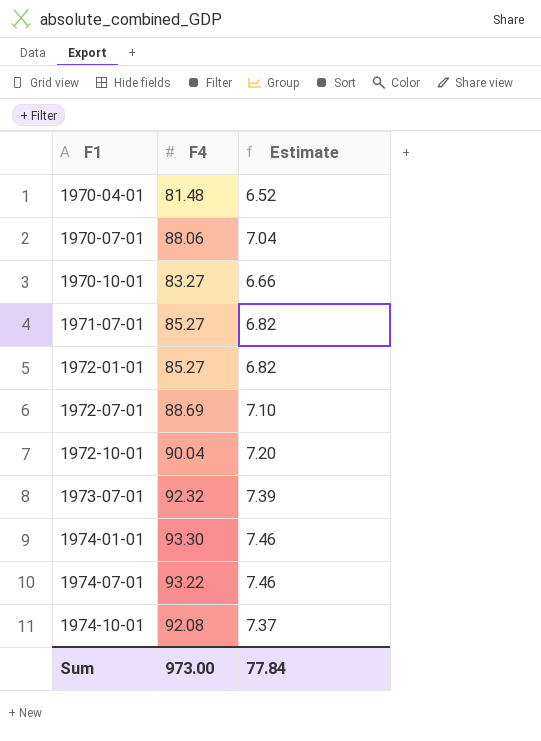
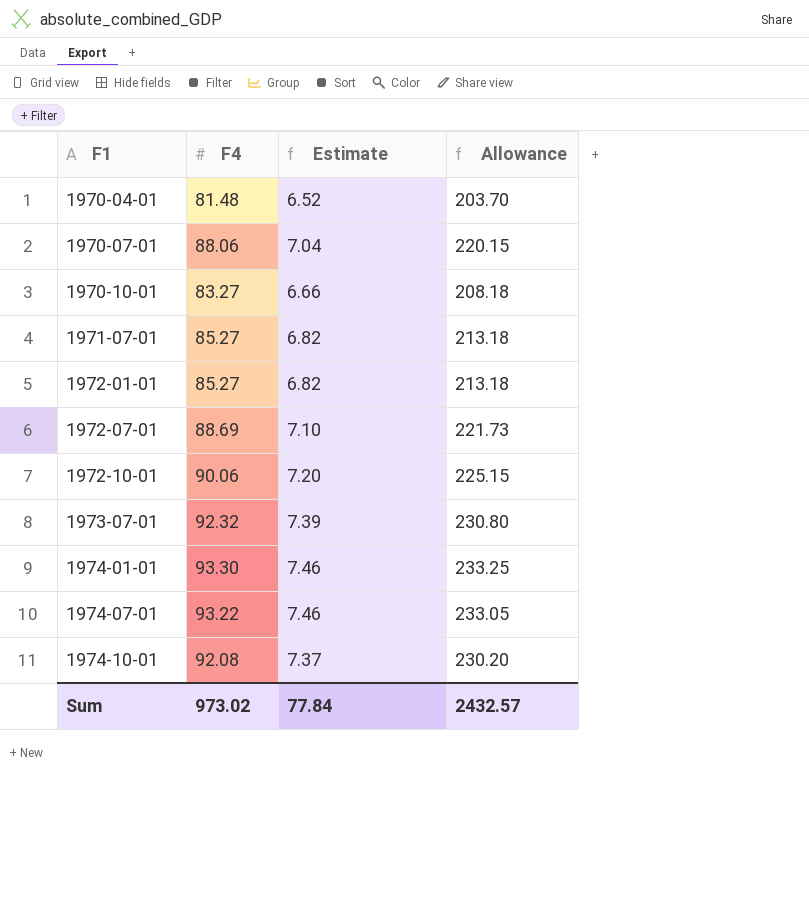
column Allowance | formula: none -> [F4] * 2.5
1972-10-01 | F4: 90.04 -> 90.06
Sum | F4: 973.00 -> 973.02

